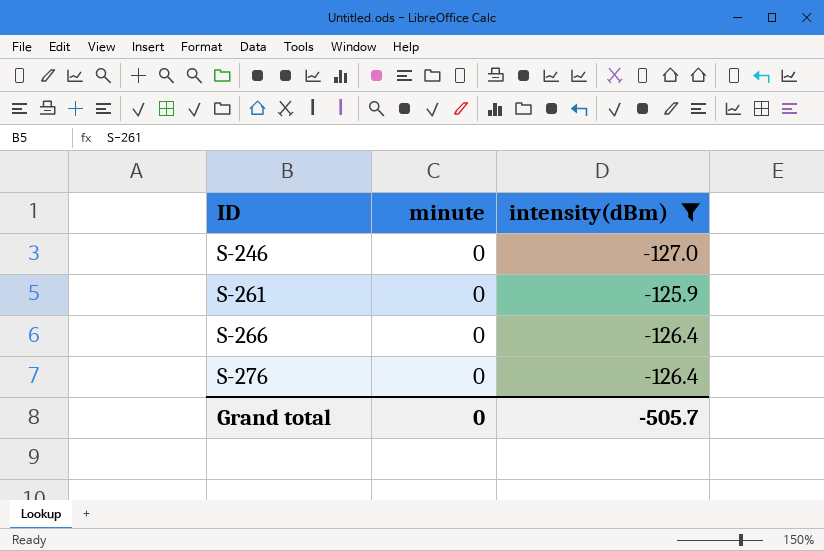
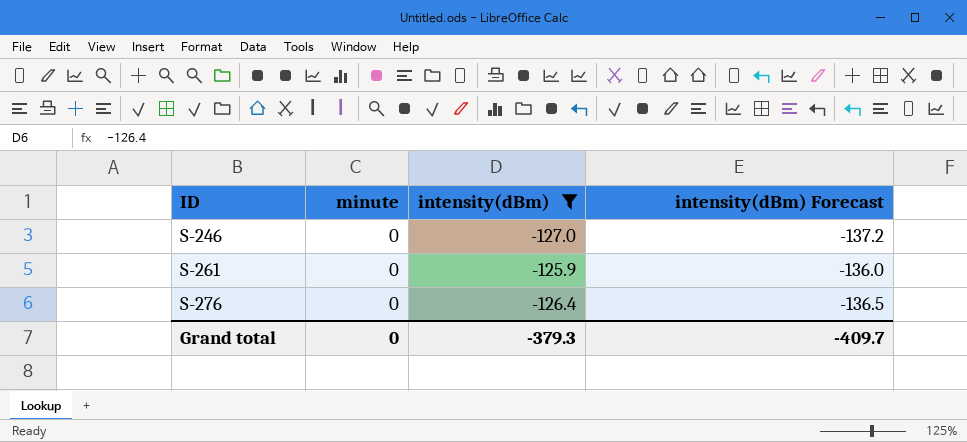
column intensity(dBm) Forecast | formula: none -> [intensity(dBm)] * 1.08
row S-266: 0 | -126.4 -> none
Grand total | intensity(dBm): -505.7 -> -379.3

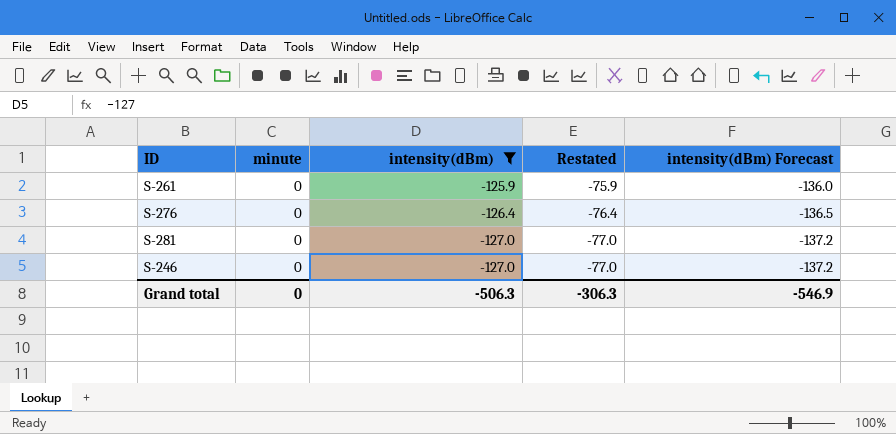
row order: ID ascending -> intensity(dBm) descending
column Restated | formula: none -> [intensity(dBm)] + 50
row S-281: none -> 0 | -127.0 | -77.0 | -137.2
Grand total | intensity(dBm): -379.3 -> -506.3
Grand total | intensity(dBm) Forecast: -409.7 -> -546.9

